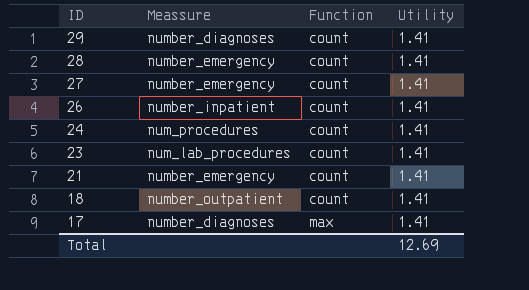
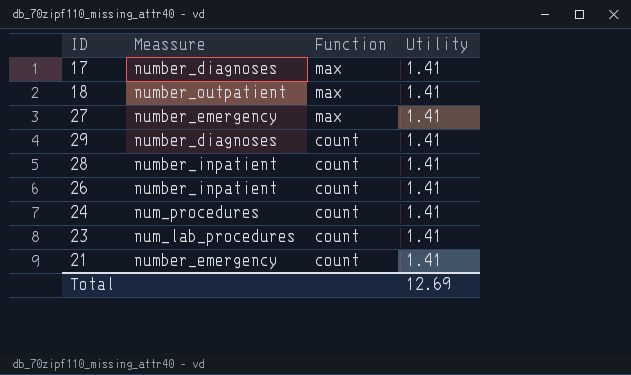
row order: ID descending -> Function descending
18 | Function: count -> max
27 | Function: count -> max
28 | Meassure: number_emergency -> number_inpatient

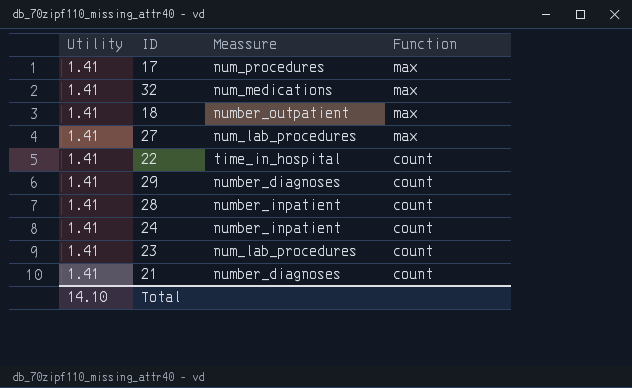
column Utility | position: 4 -> 1
row 26: number_inpatient | count | 1.41 -> none
17 | Meassure: number_diagnoses -> num_procedures
row 32: none -> 1.41 | num_medications | max
27 | Meassure: number_emergency -> num_lab_procedures
row 22: none -> 1.41 | time_in_hospital | count
24 | Meassure: num_procedures -> number_inpatient
21 | Meassure: number_emergency -> number_diagnoses
Total | Utility: 12.69 -> 14.10

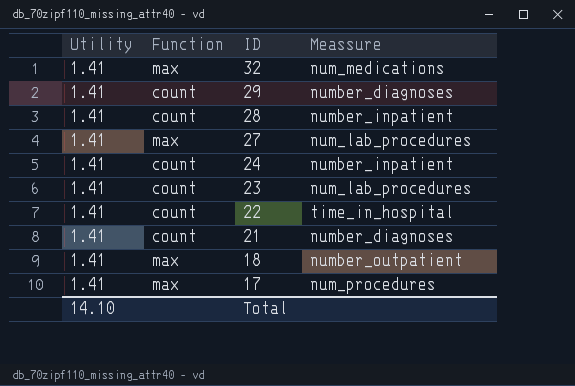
row order: Function descending -> ID descending
column Function | position: 4 -> 2

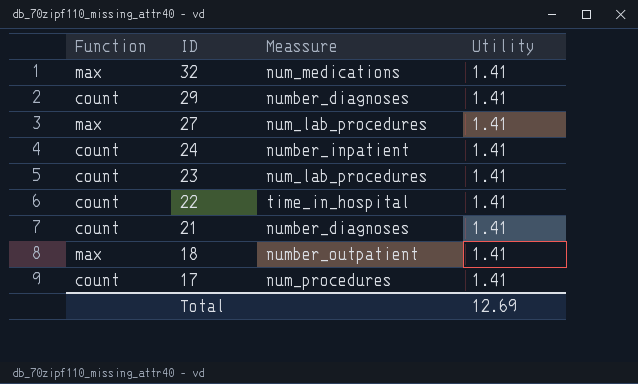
column Utility | position: 1 -> 4
row 28: 1.41 | count | number_inpatient -> none
17 | Function: max -> count
Total | Utility: 14.10 -> 12.69

